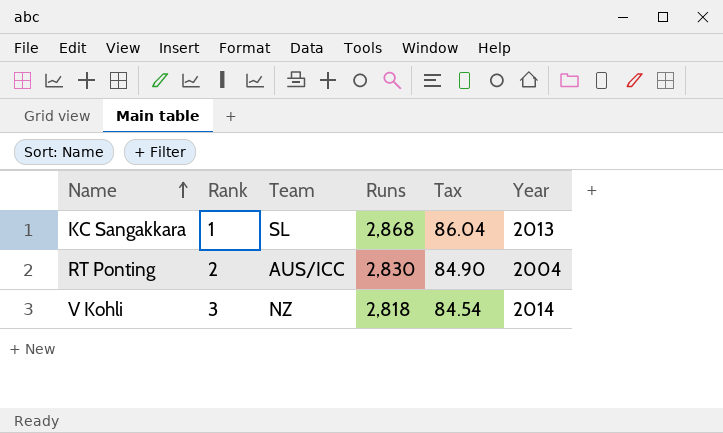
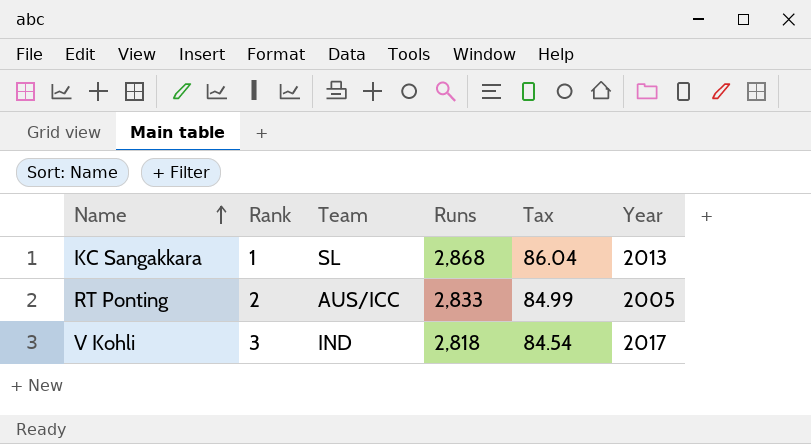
RT Ponting | Runs: 2,830 -> 2,833
RT Ponting | Tax: 84.90 -> 84.99
RT Ponting | Year: 2004 -> 2005
V Kohli | Team: NZ -> IND
V Kohli | Year: 2014 -> 2017

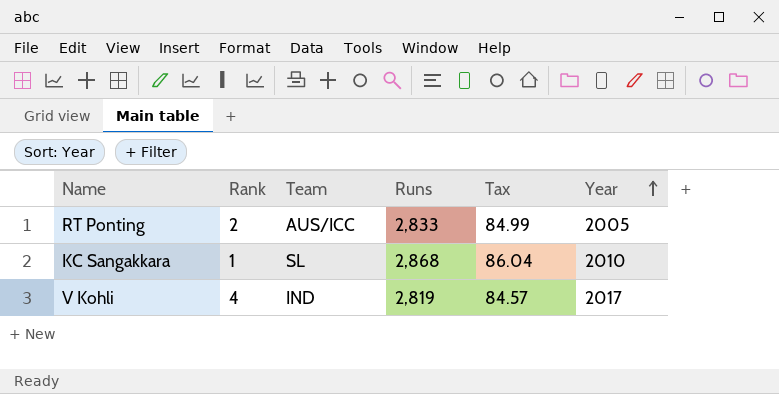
row order: Name ascending -> Year ascending
KC Sangakkara | Year: 2013 -> 2010
V Kohli | Rank: 3 -> 4
V Kohli | Runs: 2,818 -> 2,819
V Kohli | Tax: 84.54 -> 84.57

